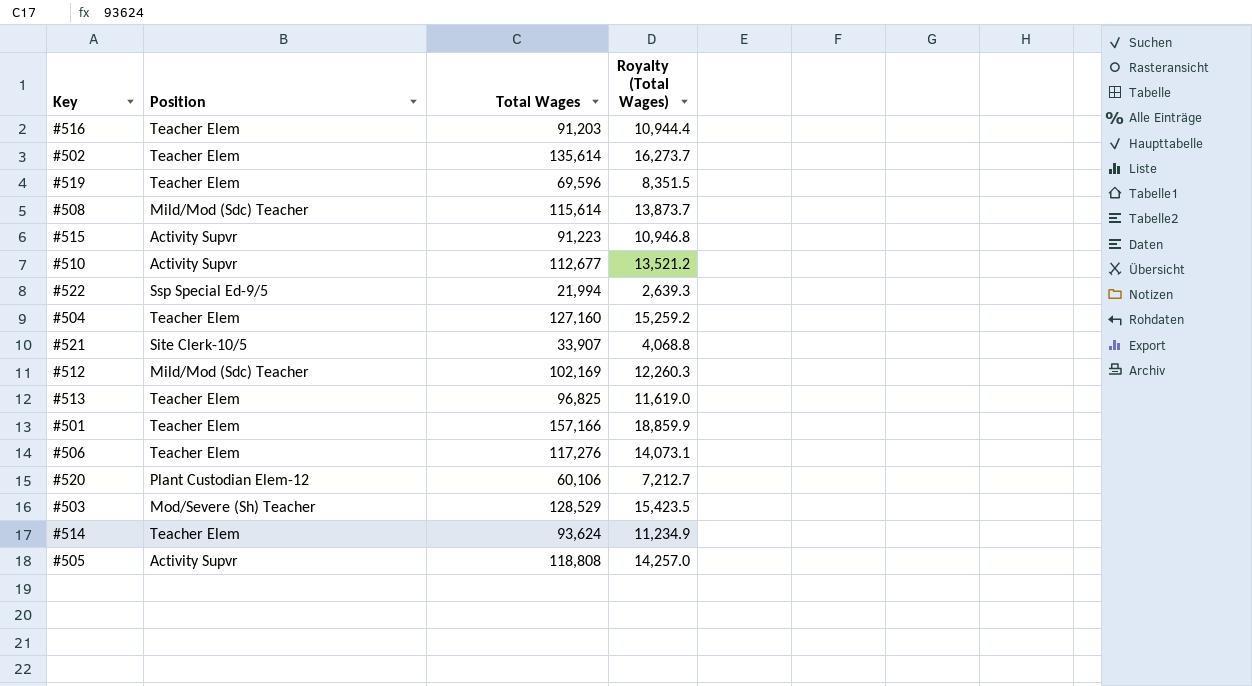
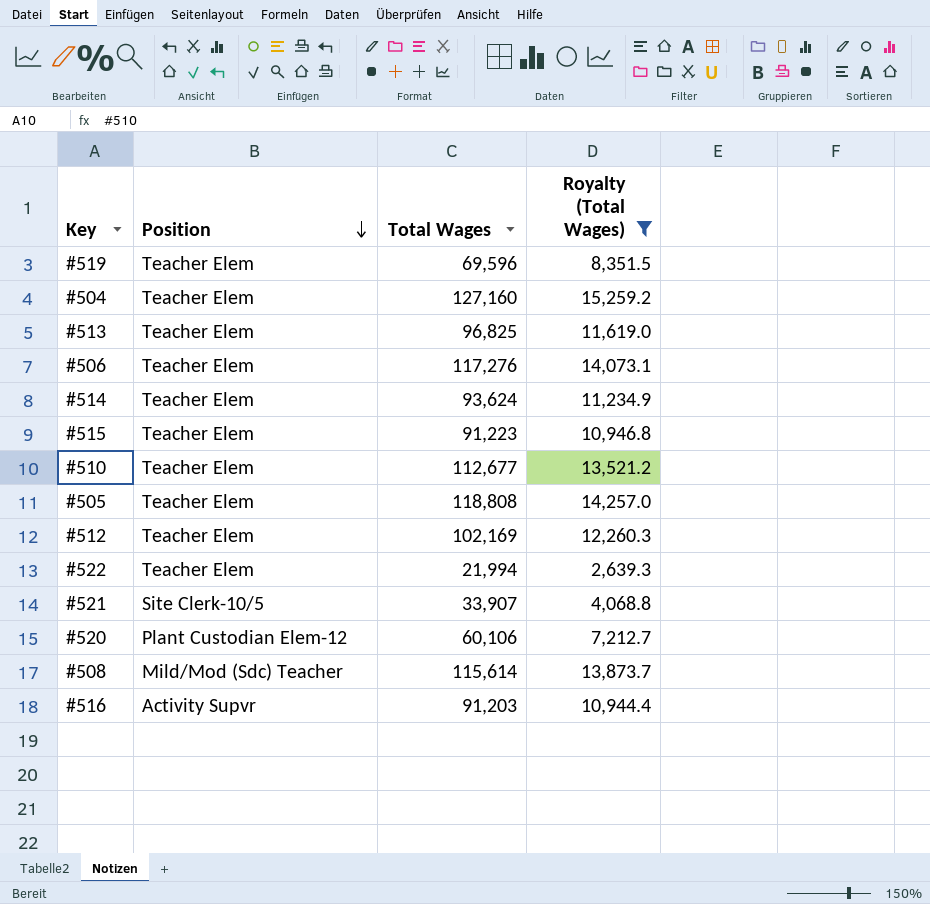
filter: none -> Royalty (Total Wages) <= 15,259.2
row order: none -> Position descending
#515 | Position: Activity Supvr -> Teacher Elem
#510 | Position: Activity Supvr -> Teacher Elem
#505 | Position: Activity Supvr -> Teacher Elem
#512 | Position: Mild/Mod (Sdc) Teacher -> Teacher Elem
#522 | Position: Ssp Special Ed-9/5 -> Teacher Elem
#516 | Position: Teacher Elem -> Activity Supvr

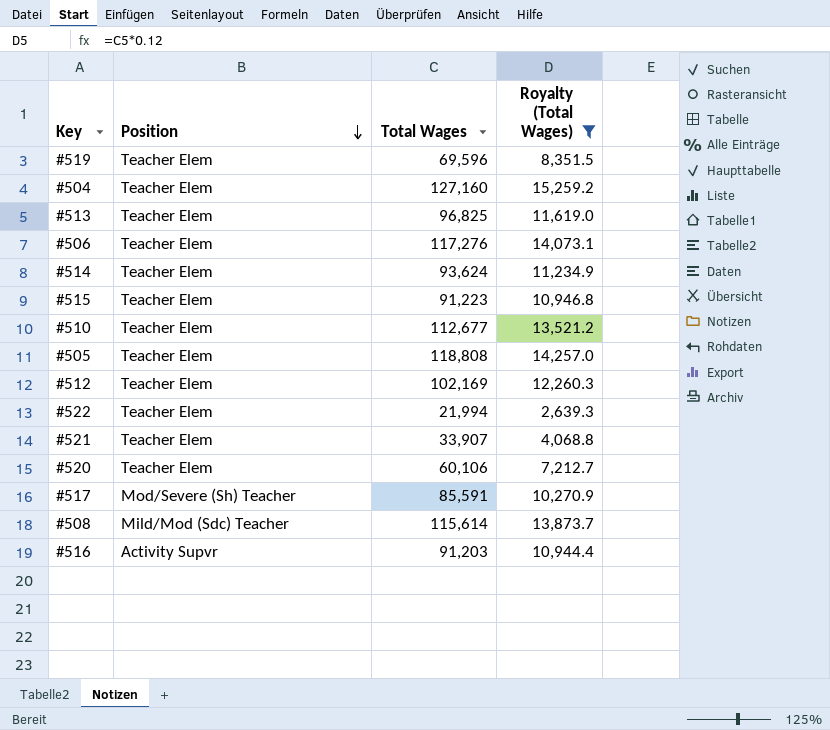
#521 | Position: Site Clerk-10/5 -> Teacher Elem
#520 | Position: Plant Custodian Elem-12 -> Teacher Elem
row #517: none -> Mod/Severe (Sh) Teacher | 85,591 | 10,270.9

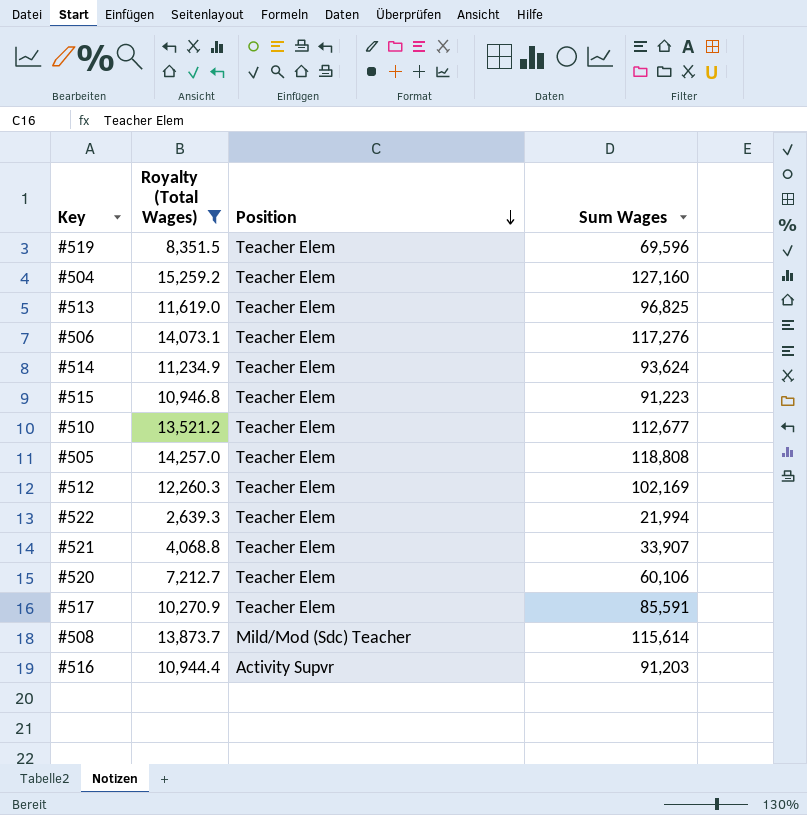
column Royalty (Total Wages) | position: 4 -> 2
column name: Total Wages -> Sum Wages
#517 | Position: Mod/Severe (Sh) Teacher -> Teacher Elem

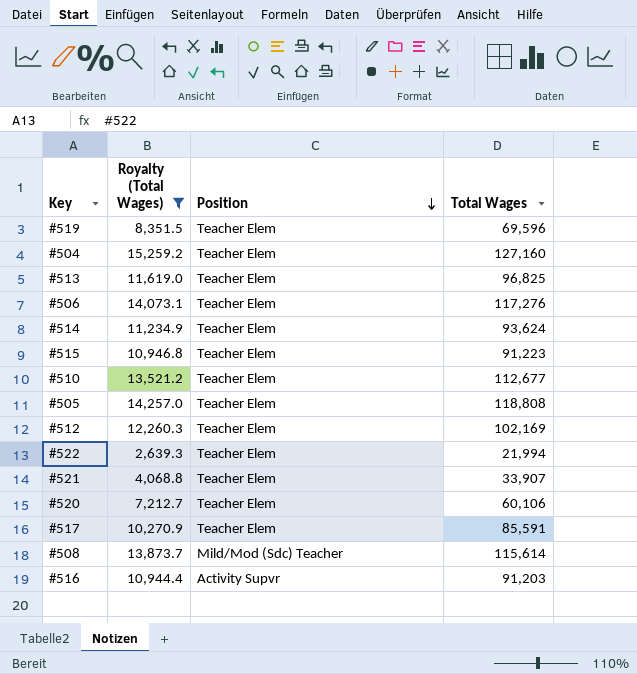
column name: Sum Wages -> Total Wages

